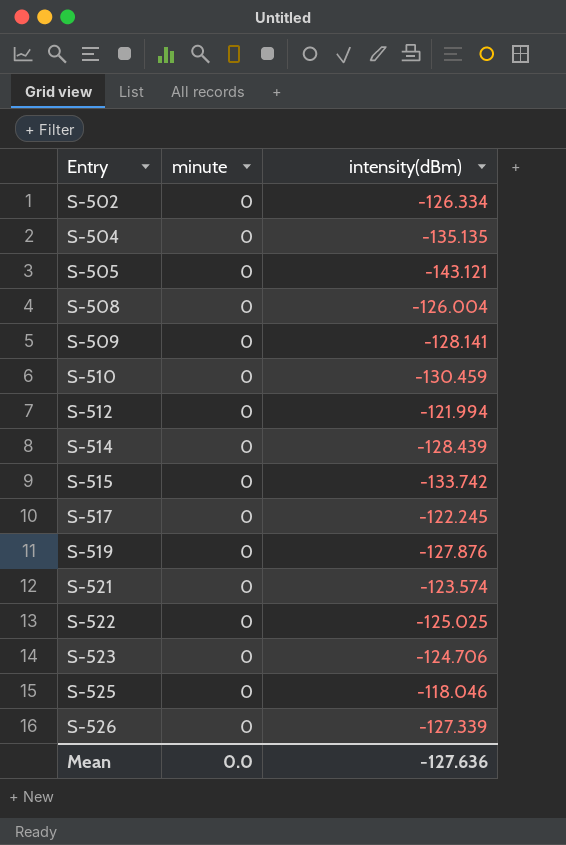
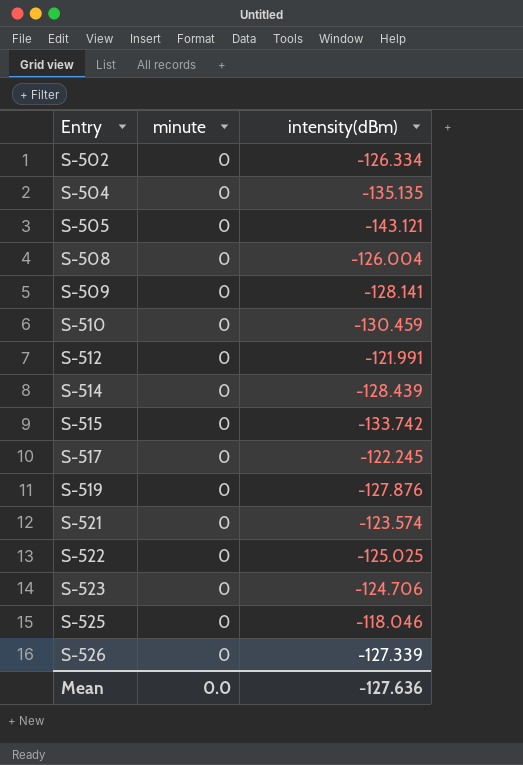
S-512 | intensity(dBm): -121.994 -> -121.991

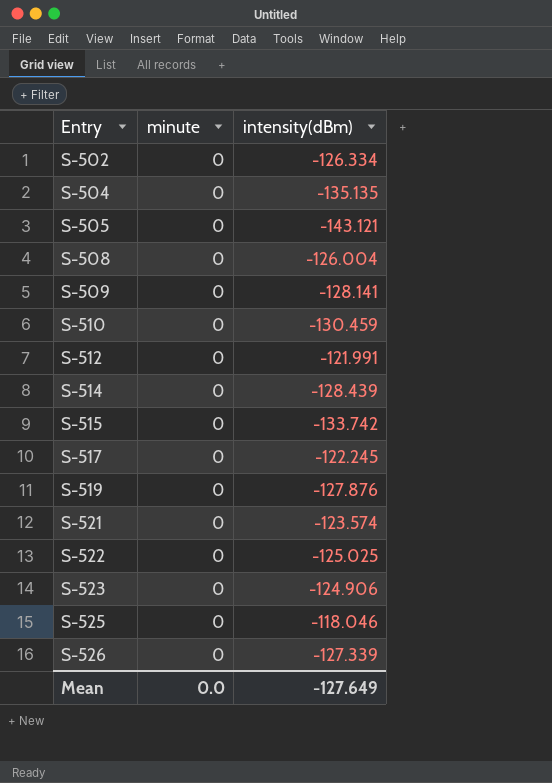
S-523 | intensity(dBm): -124.706 -> -124.906
Mean | intensity(dBm): -127.636 -> -127.649

